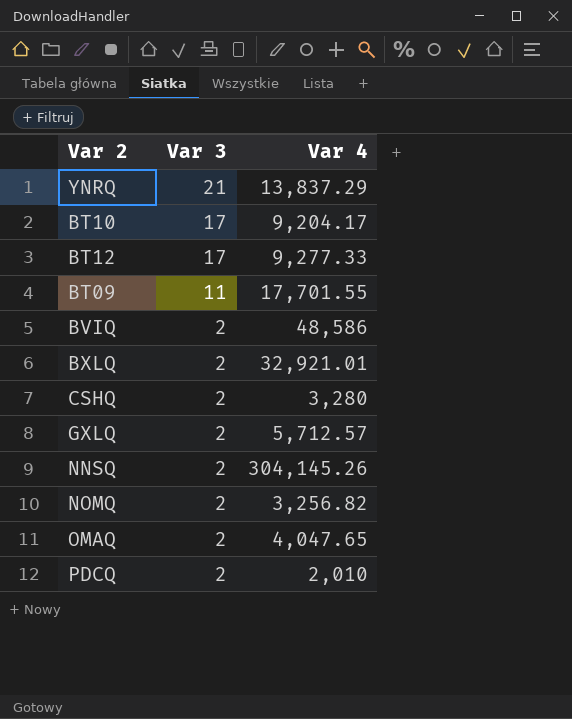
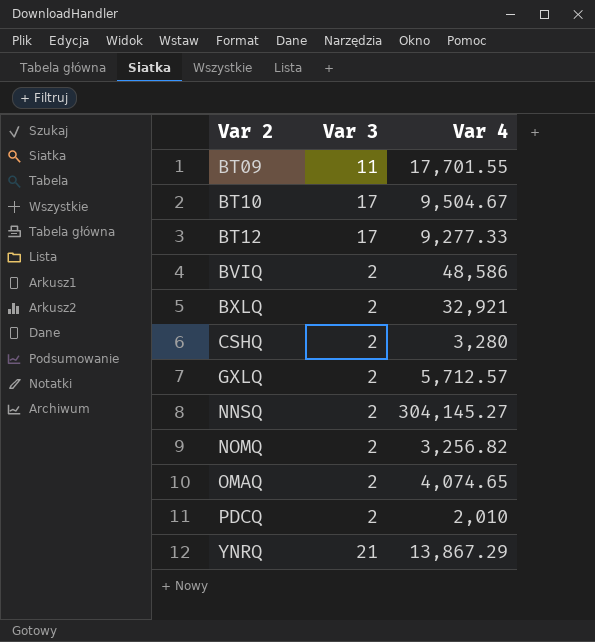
row order: Var 3 descending -> Var 2 ascending
BT10 | Var 4: 9,204.17 -> 9,504.67
BXLQ | Var 4: 32,921.01 -> 32,921
NNSQ | Var 4: 304,145.26 -> 304,145.27
OMAQ | Var 4: 4,047.65 -> 4,074.65
YNRQ | Var 4: 13,837.29 -> 13,867.29

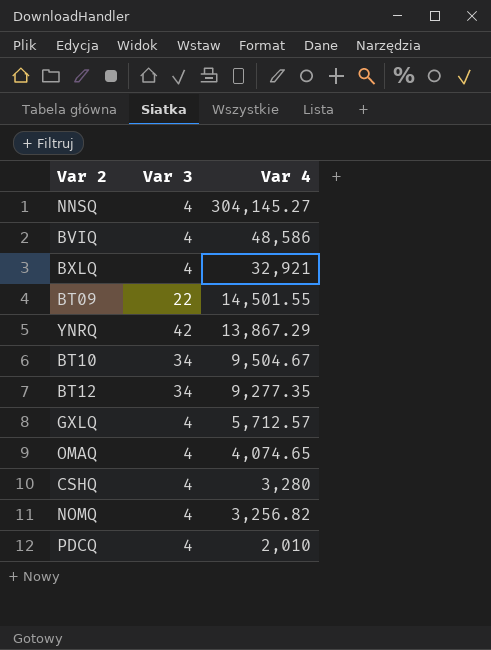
row order: Var 2 ascending -> Var 4 descending
NNSQ | Var 3: 2 -> 4
BVIQ | Var 3: 2 -> 4
BXLQ | Var 3: 2 -> 4
BT09 | Var 3: 11 -> 22
BT09 | Var 4: 17,701.55 -> 14,501.55
YNRQ | Var 3: 21 -> 42
BT10 | Var 3: 17 -> 34
BT12 | Var 3: 17 -> 34
BT12 | Var 4: 9,277.33 -> 9,277.35
GXLQ | Var 3: 2 -> 4
OMAQ | Var 3: 2 -> 4
CSHQ | Var 3: 2 -> 4
NOMQ | Var 3: 2 -> 4
PDCQ | Var 3: 2 -> 4

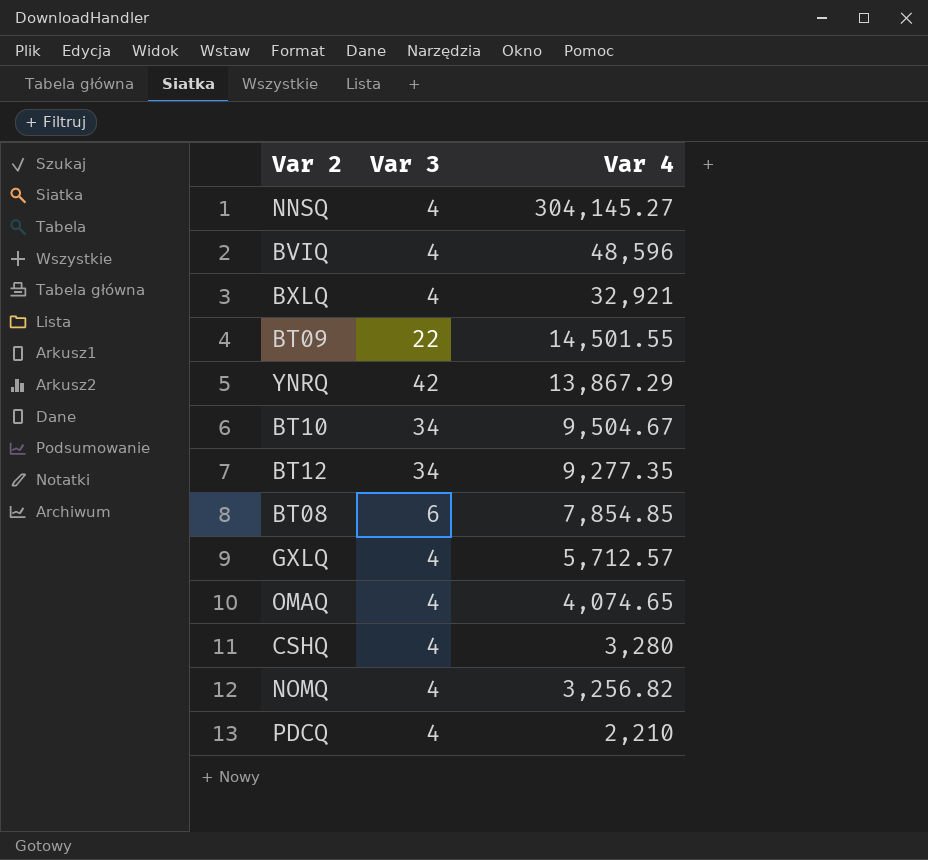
BVIQ | Var 4: 48,586 -> 48,596
row BT08: none -> 6 | 7,854.85
PDCQ | Var 4: 2,010 -> 2,210

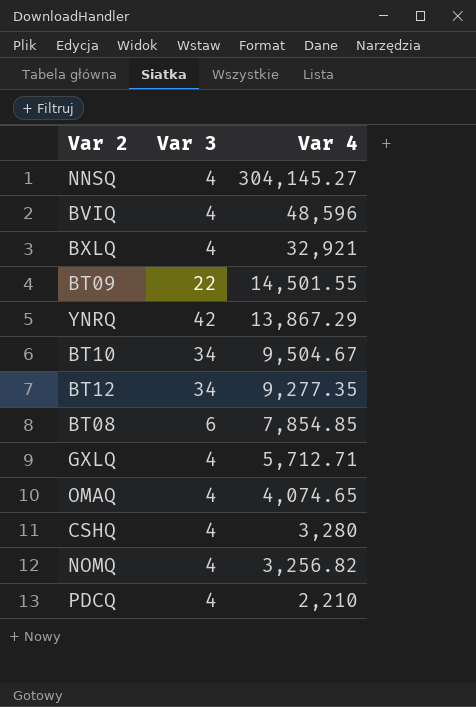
GXLQ | Var 4: 5,712.57 -> 5,712.71

